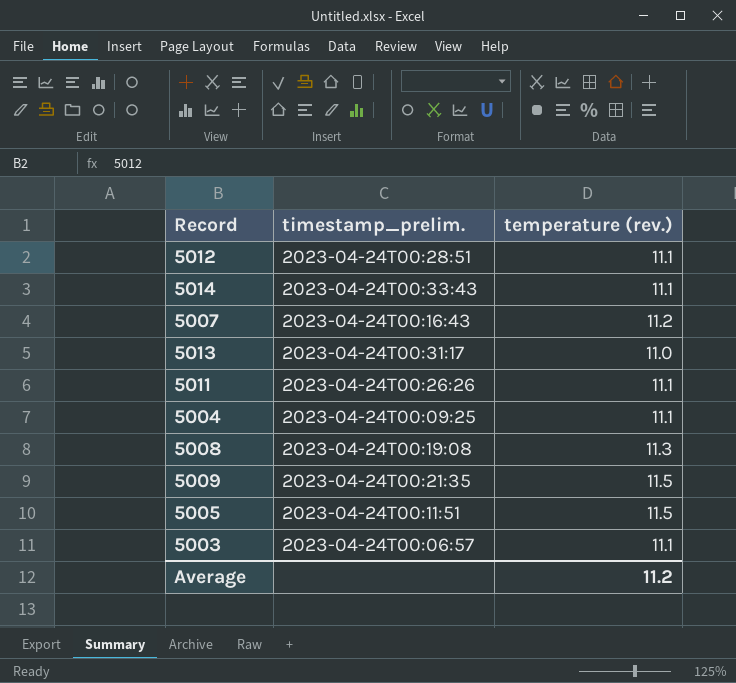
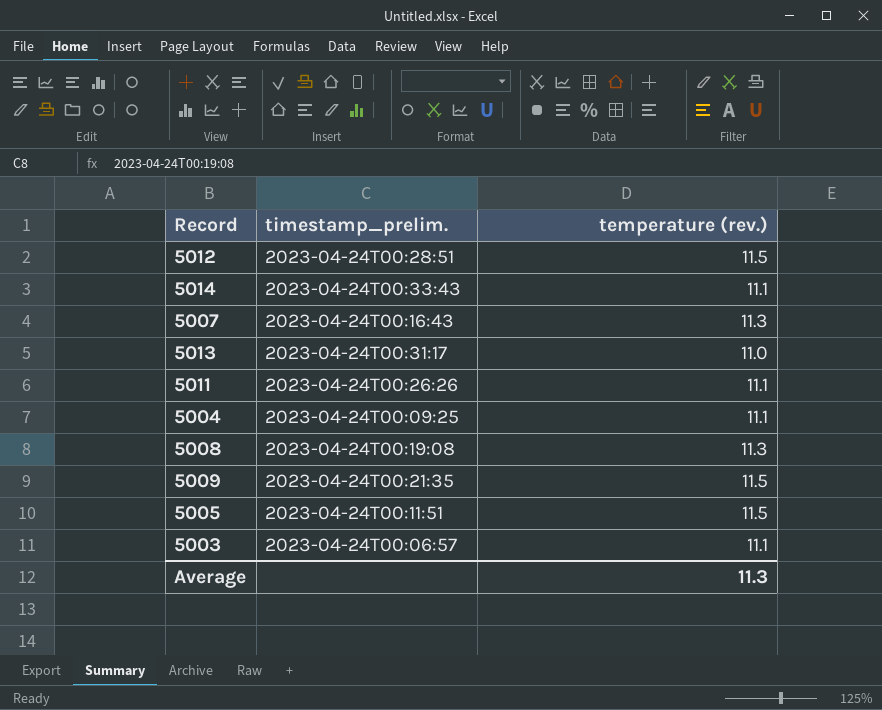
5012 | temperature (rev.): 11.1 -> 11.5
5007 | temperature (rev.): 11.2 -> 11.3
Average | temperature (rev.): 11.2 -> 11.3

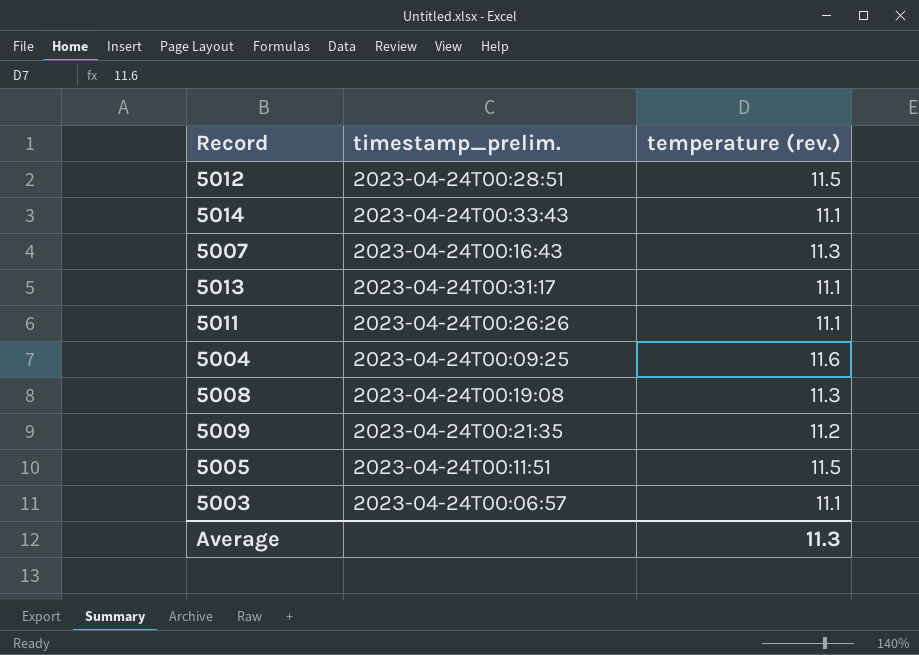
5013 | temperature (rev.): 11.0 -> 11.1
5004 | temperature (rev.): 11.1 -> 11.6
5009 | temperature (rev.): 11.5 -> 11.2

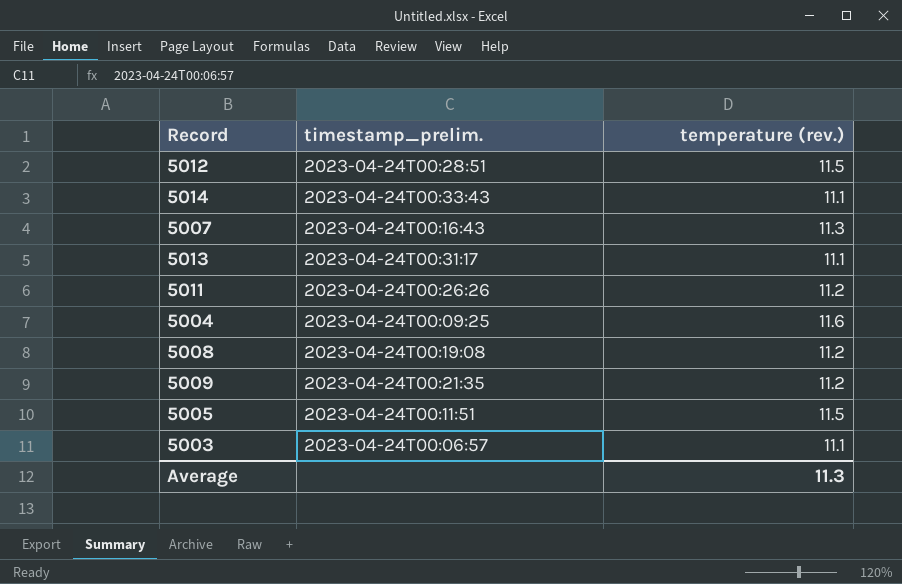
5011 | temperature (rev.): 11.1 -> 11.2
5008 | temperature (rev.): 11.3 -> 11.2

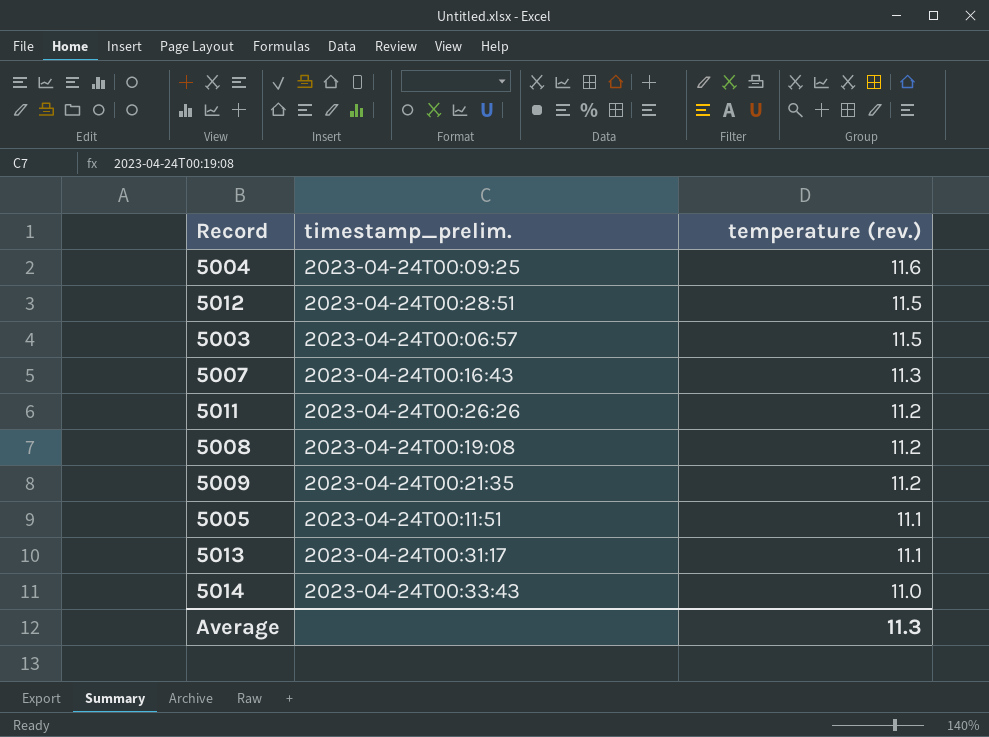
row order: none -> temperature (rev.) descending
5003 | temperature (rev.): 11.1 -> 11.5
5005 | temperature (rev.): 11.5 -> 11.1
5014 | temperature (rev.): 11.1 -> 11.0

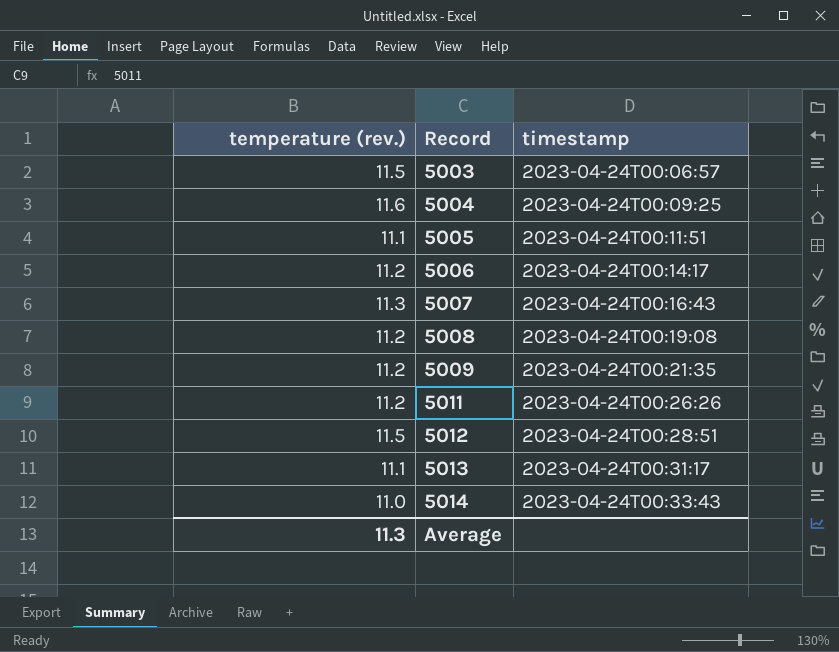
row order: temperature (rev.) descending -> Record ascending
column temperature (rev.) | position: 3 -> 1
column name: timestamp_prelim. -> timestamp
row 5006: none -> 11.2 | 2023-04-24T00:14:17

